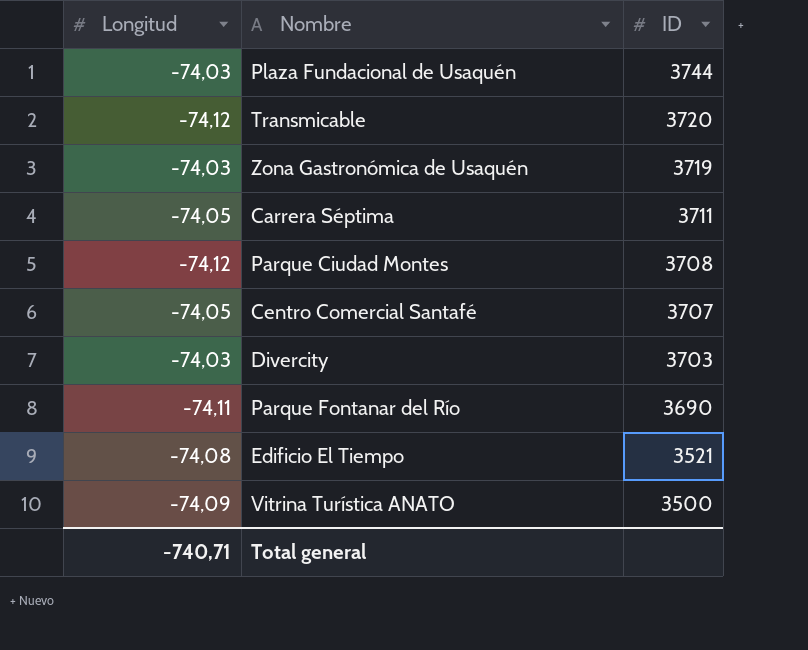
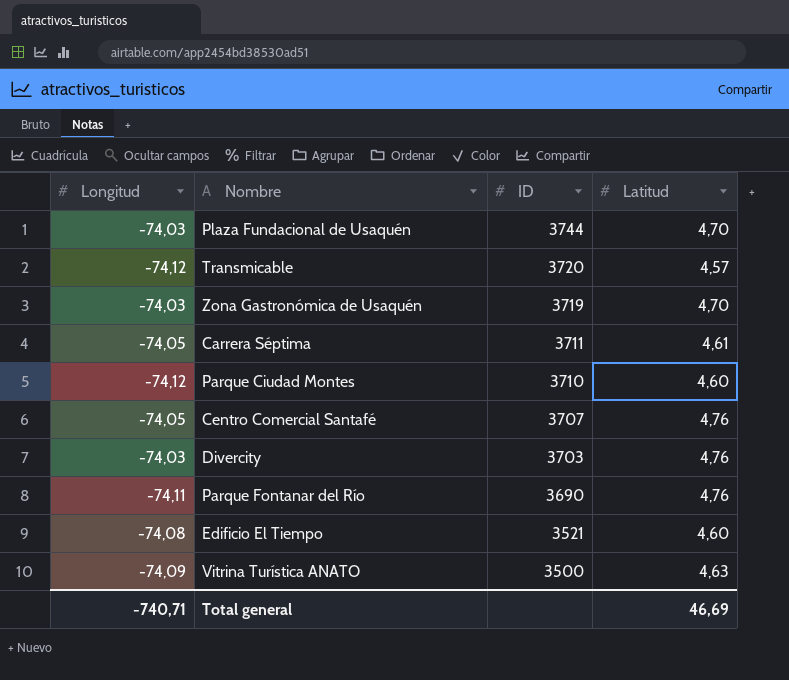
column Latitud | position: none -> 4
Parque Ciudad Montes | ID: 3708 -> 3710

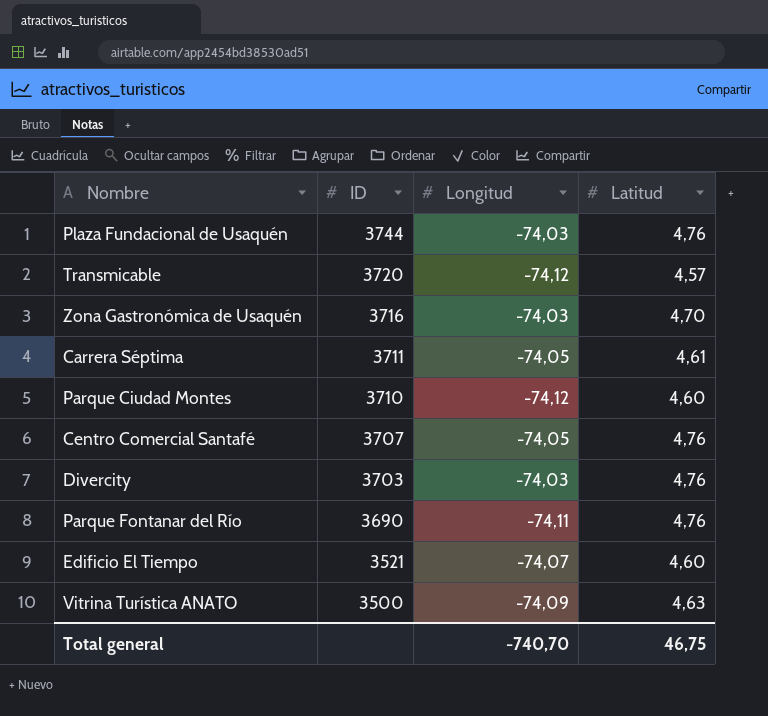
column Longitud | position: 1 -> 3
Plaza Fundacional de Usaquén | Latitud: 4,70 -> 4,76
Zona Gastronómica de Usaquén | ID: 3719 -> 3716
Edificio El Tiempo | Longitud: -74,08 -> -74,07
Total general | Longitud: -740,71 -> -740,70
Total general | Latitud: 46,69 -> 46,75

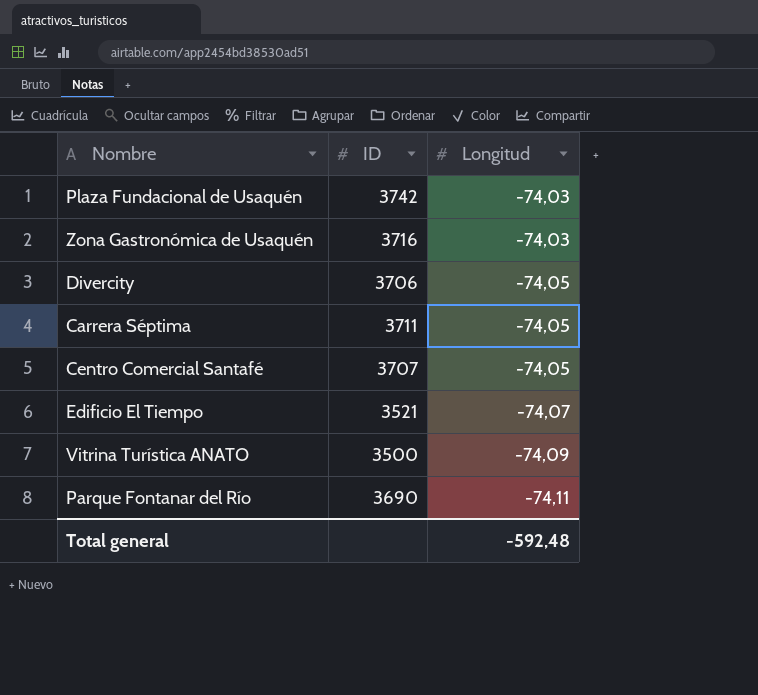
row order: ID descending -> Longitud descending
column Latitud | position: 4 -> none
row Transmicable: 3720 | -74,12 | 4,57 -> none
row Parque Ciudad Montes: 3710 | -74,12 | 4,60 -> none
Plaza Fundacional de Usaquén | ID: 3744 -> 3742
Divercity | ID: 3703 -> 3706
Divercity | Longitud: -74,03 -> -74,05
Total general | Longitud: -740,70 -> -592,48

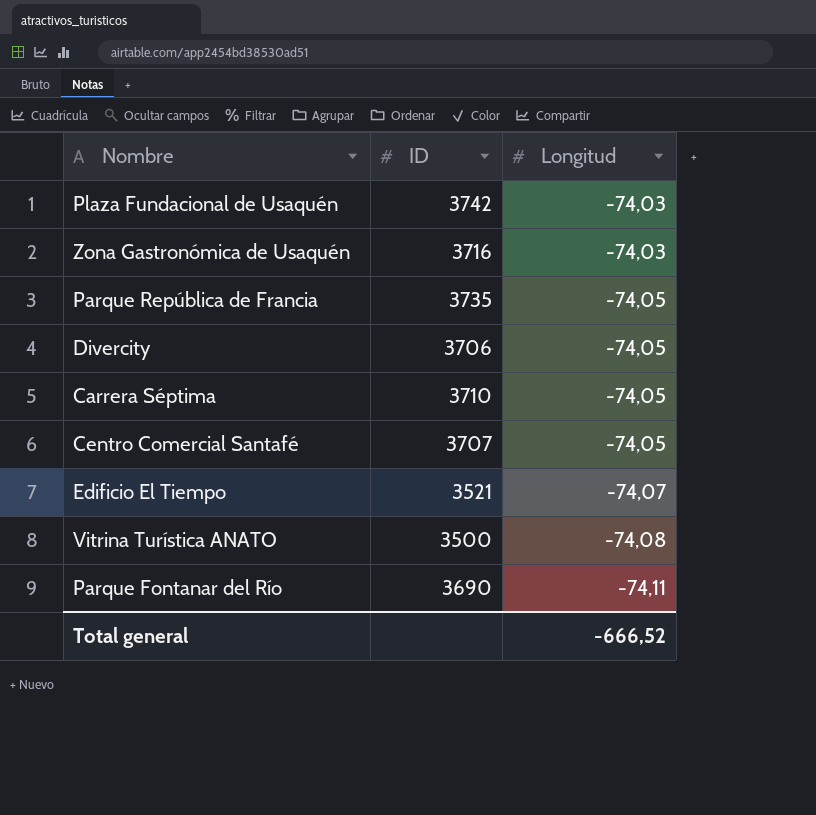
row Parque República de Francia: none -> 3735 | -74,05
Carrera Séptima | ID: 3711 -> 3710
Vitrina Turística ANATO | Longitud: -74,09 -> -74,08
Total general | Longitud: -592,48 -> -666,52

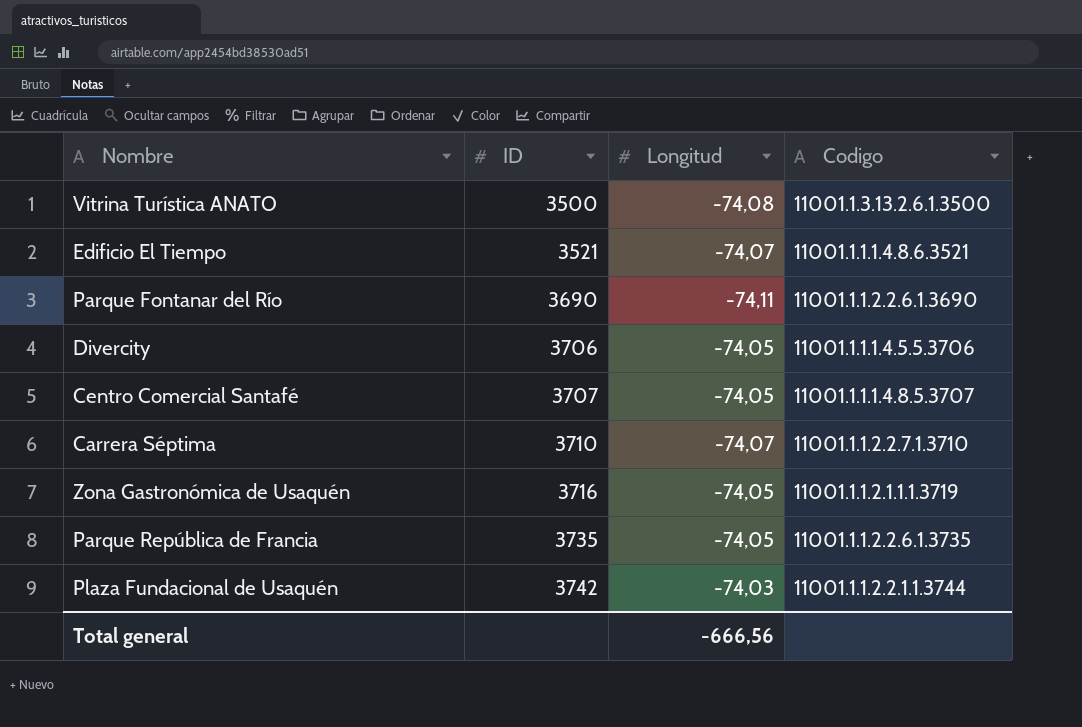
row order: Longitud descending -> ID ascending
column Codigo | position: none -> 4
Carrera Séptima | Longitud: -74,05 -> -74,07
Zona Gastronómica de Usaquén | Longitud: -74,03 -> -74,05
Total general | Longitud: -666,52 -> -666,56

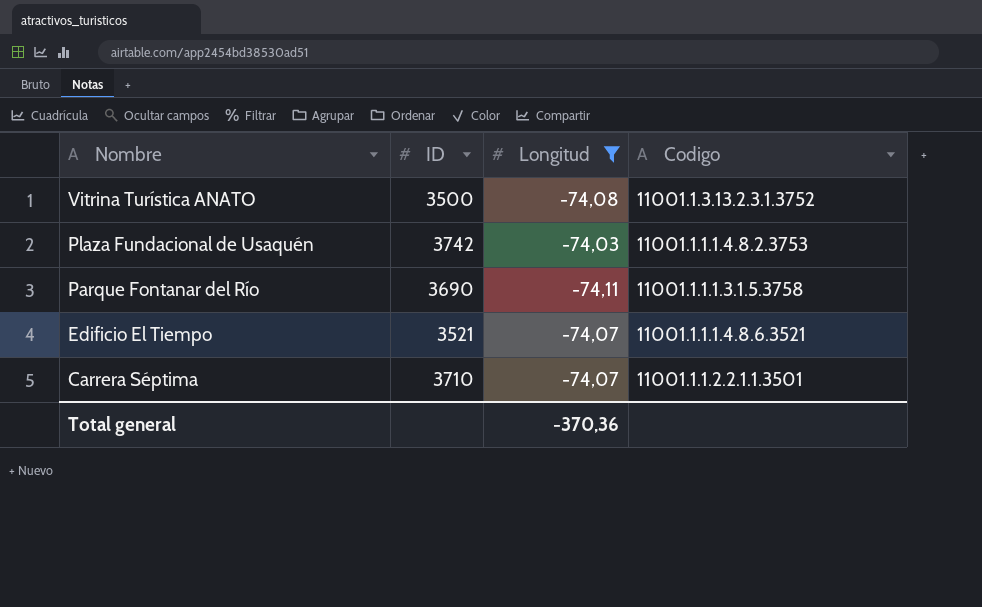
filter: none -> Longitud != -74,05
row order: ID ascending -> Nombre descending
Vitrina Turística ANATO | Codigo: 11001.1.3.13.2.6.1.3500 -> 11001.1.3.13.2.3.1.3752
Plaza Fundacional de Usaquén | Codigo: 11001.1.1.2.2.1.1.3744 -> 11001.1.1.1.4.8.2.3753
Parque Fontanar del Río | Codigo: 11001.1.1.2.2.6.1.3690 -> 11001.1.1.1.3.1.5.3758
Carrera Séptima | Codigo: 11001.1.1.2.2.7.1.3710 -> 11001.1.1.2.2.1.1.3501
Total general | Longitud: -666,56 -> -370,36

